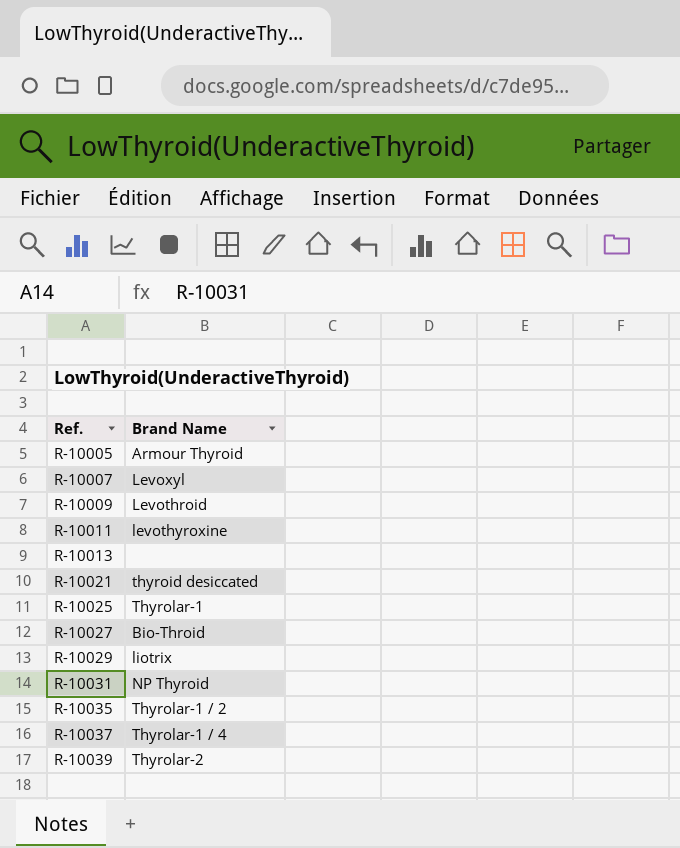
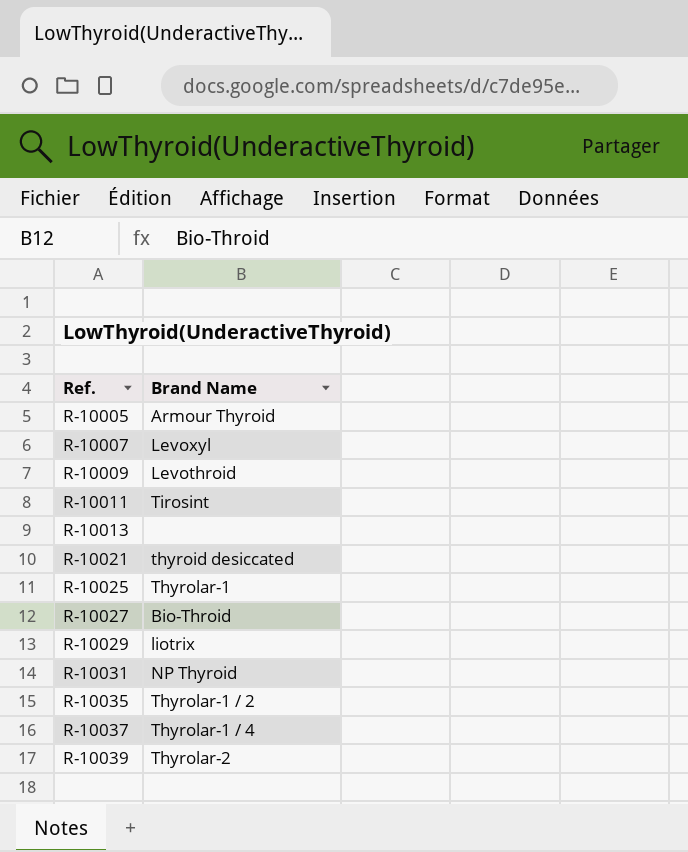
R-10011 | Brand Name: levothyroxine -> Tirosint

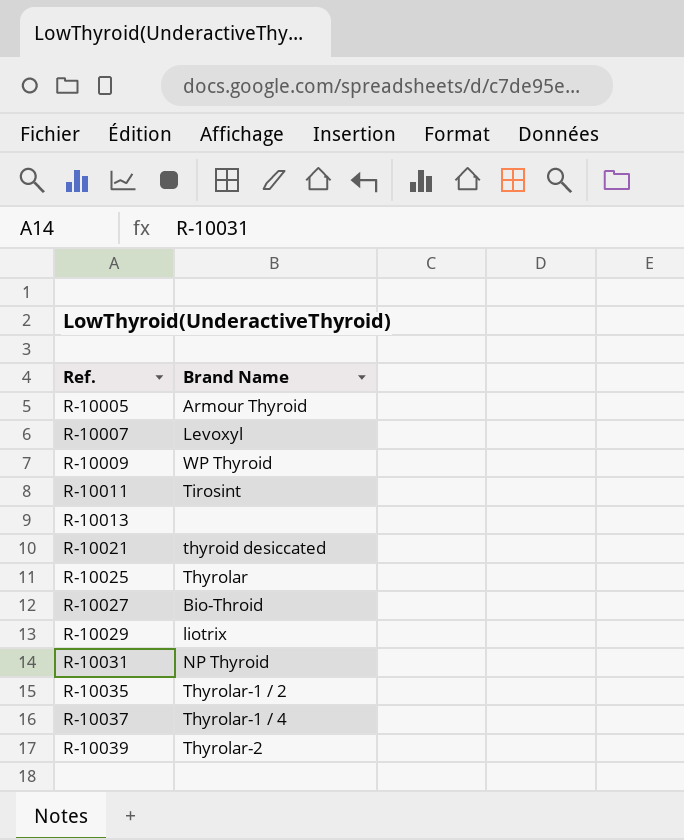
R-10009 | Brand Name: Levothroid -> WP Thyroid
R-10025 | Brand Name: Thyrolar-1 -> Thyrolar

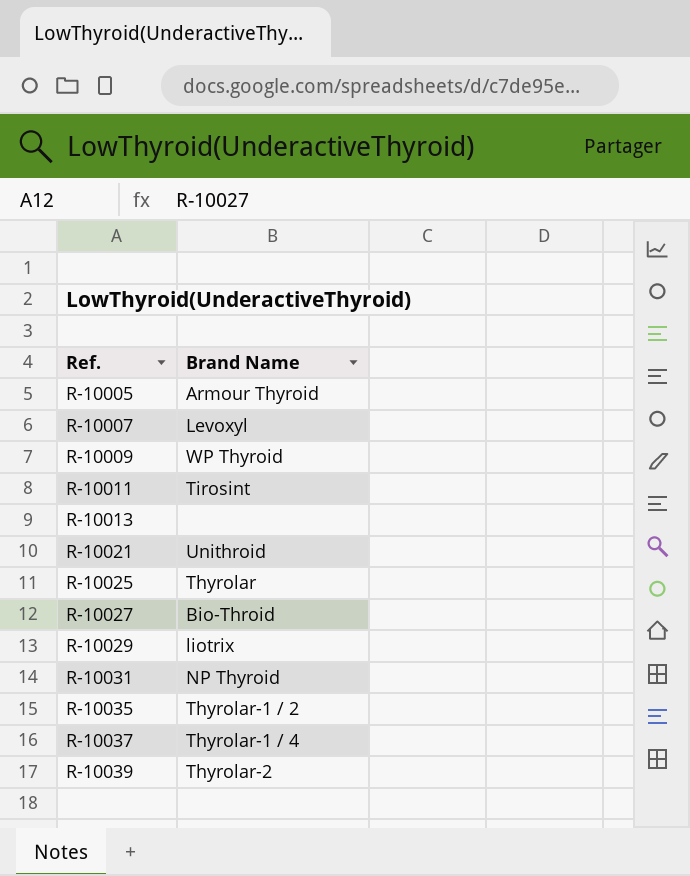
R-10021 | Brand Name: thyroid desiccated -> Unithroid

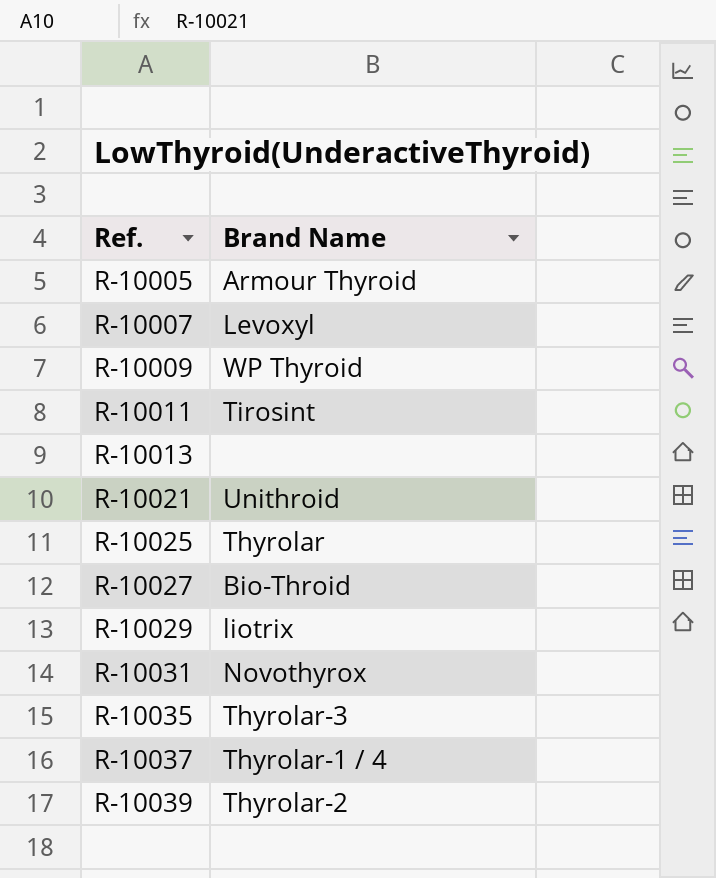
R-10031 | Brand Name: NP Thyroid -> Novothyrox
R-10035 | Brand Name: Thyrolar-1 / 2 -> Thyrolar-3

